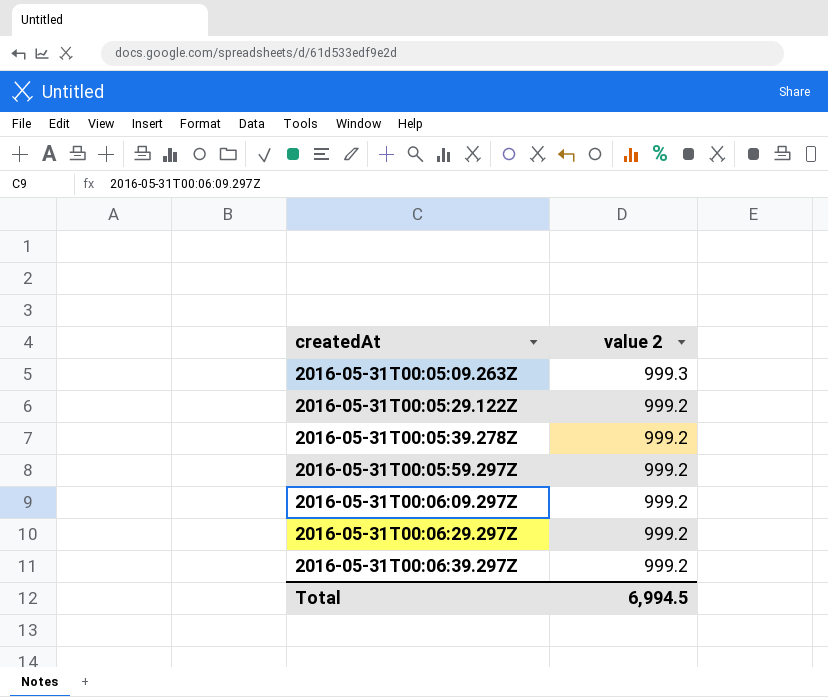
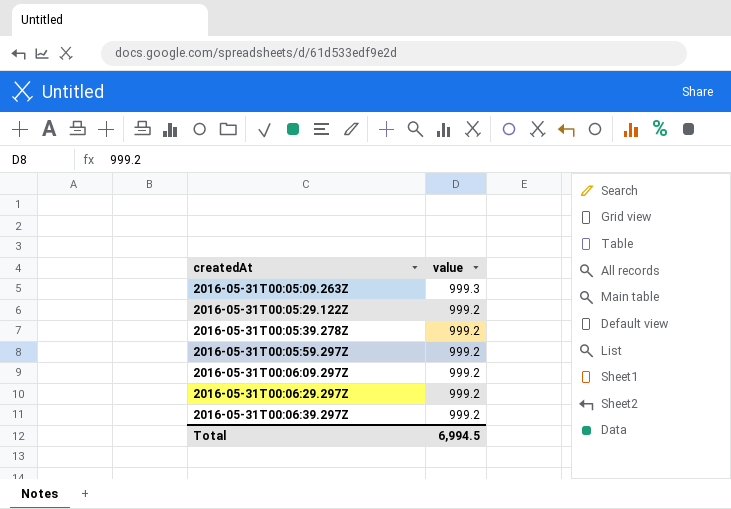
column name: value 2 -> value

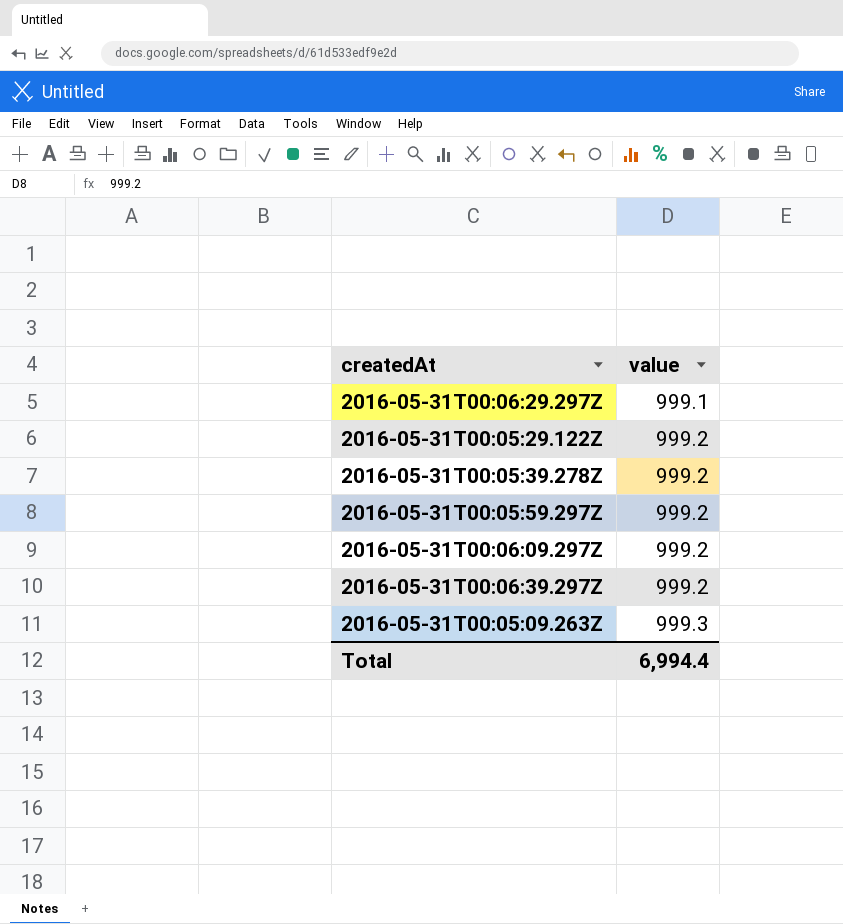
row order: createdAt ascending -> value ascending
2016-05-31T00:06:29.297Z | value: 999.2 -> 999.1
Total | value: 6,994.5 -> 6,994.4

